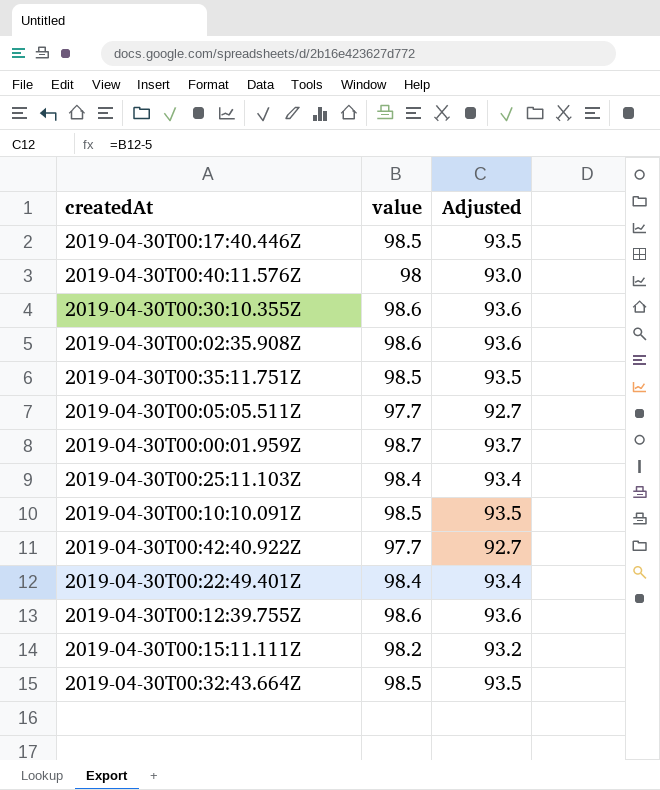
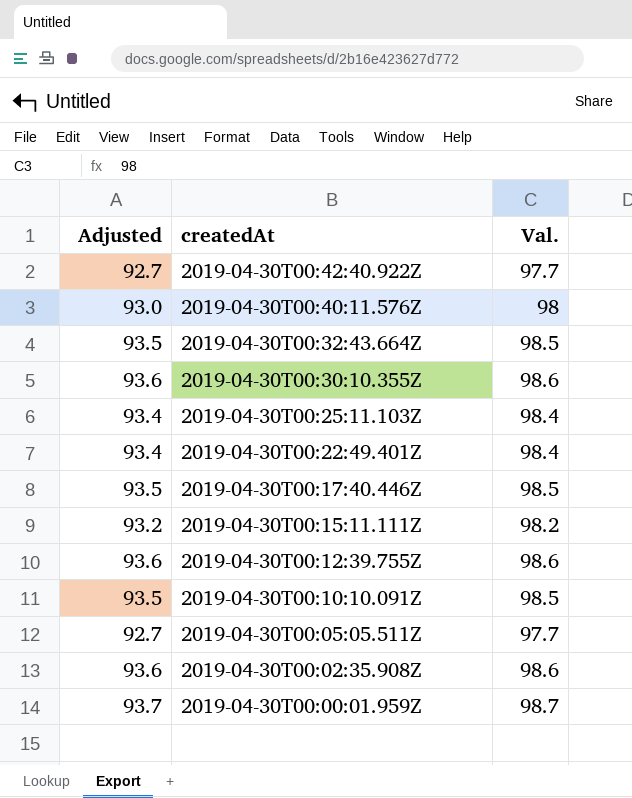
row order: none -> createdAt descending
column Adjusted | position: 3 -> 1
column name: value -> Val.
row 2019-04-30T00:35:11.751Z: 98.5 | 93.5 -> none

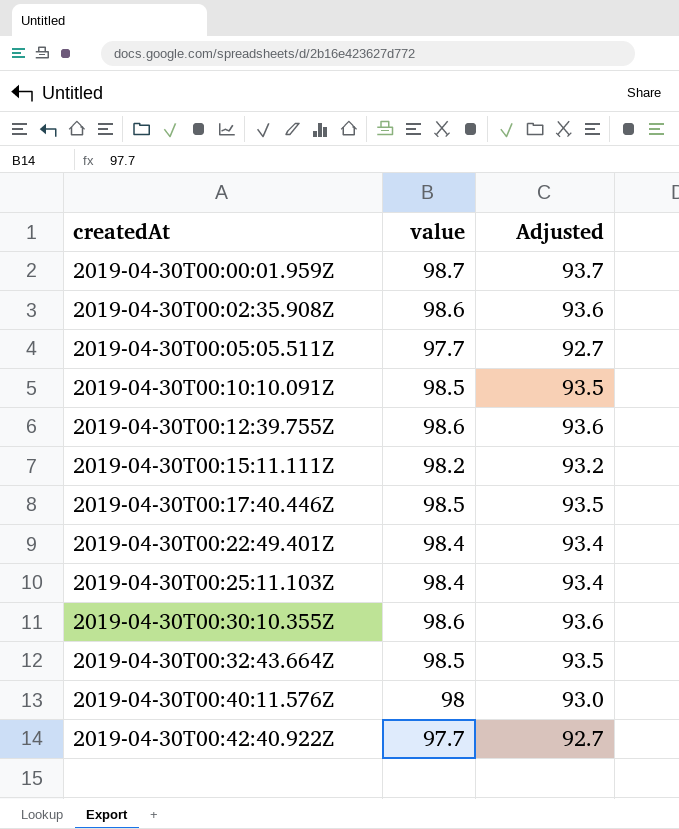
row order: createdAt descending -> createdAt ascending
column name: Val. -> value
column Adjusted | position: 1 -> 3

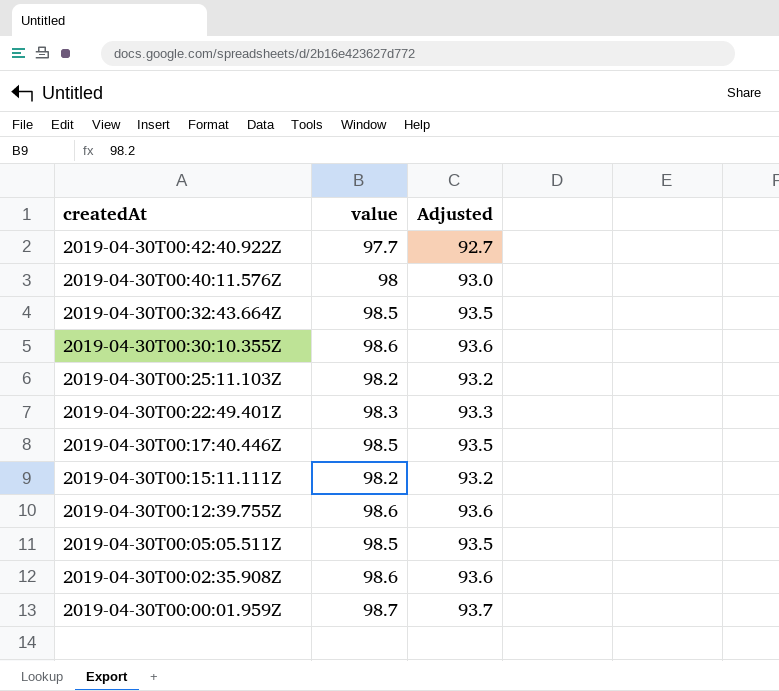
row order: createdAt ascending -> createdAt descending
row 2019-04-30T00:10:10.091Z: 98.5 | 93.5 -> none
2019-04-30T00:25:11.103Z | value: 98.4 -> 98.2
2019-04-30T00:25:11.103Z | Adjusted: 93.4 -> 93.2
2019-04-30T00:22:49.401Z | value: 98.4 -> 98.3
2019-04-30T00:22:49.401Z | Adjusted: 93.4 -> 93.3
2019-04-30T00:05:05.511Z | value: 97.7 -> 98.5
2019-04-30T00:05:05.511Z | Adjusted: 92.7 -> 93.5

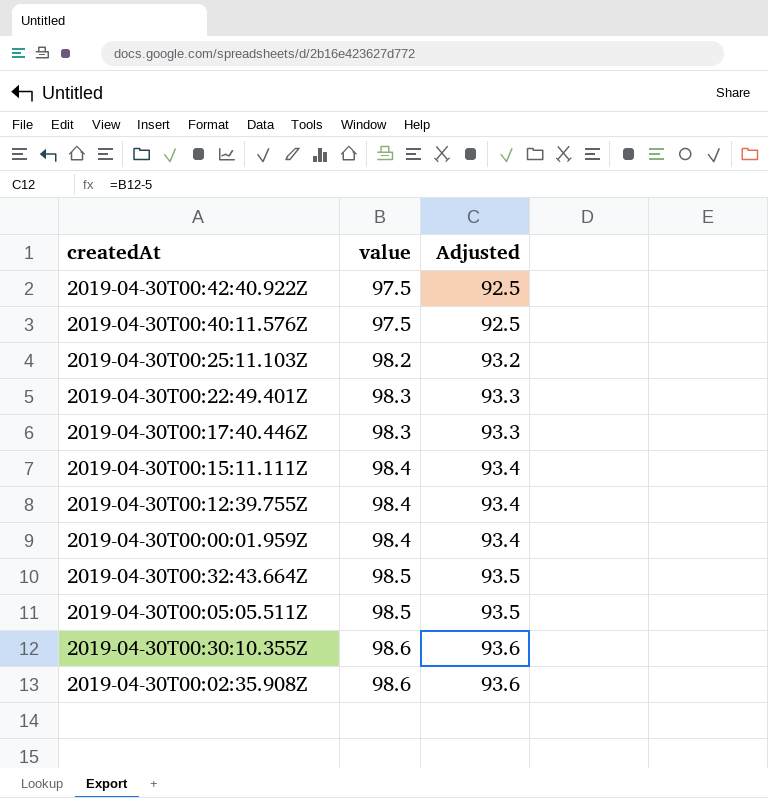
row order: createdAt descending -> value ascending
2019-04-30T00:42:40.922Z | value: 97.7 -> 97.5
2019-04-30T00:42:40.922Z | Adjusted: 92.7 -> 92.5
2019-04-30T00:40:11.576Z | value: 98 -> 97.5
2019-04-30T00:40:11.576Z | Adjusted: 93.0 -> 92.5
2019-04-30T00:17:40.446Z | value: 98.5 -> 98.3
2019-04-30T00:17:40.446Z | Adjusted: 93.5 -> 93.3
2019-04-30T00:15:11.111Z | value: 98.2 -> 98.4
2019-04-30T00:15:11.111Z | Adjusted: 93.2 -> 93.4
2019-04-30T00:12:39.755Z | value: 98.6 -> 98.4
2019-04-30T00:12:39.755Z | Adjusted: 93.6 -> 93.4
2019-04-30T00:00:01.959Z | value: 98.7 -> 98.4
2019-04-30T00:00:01.959Z | Adjusted: 93.7 -> 93.4

